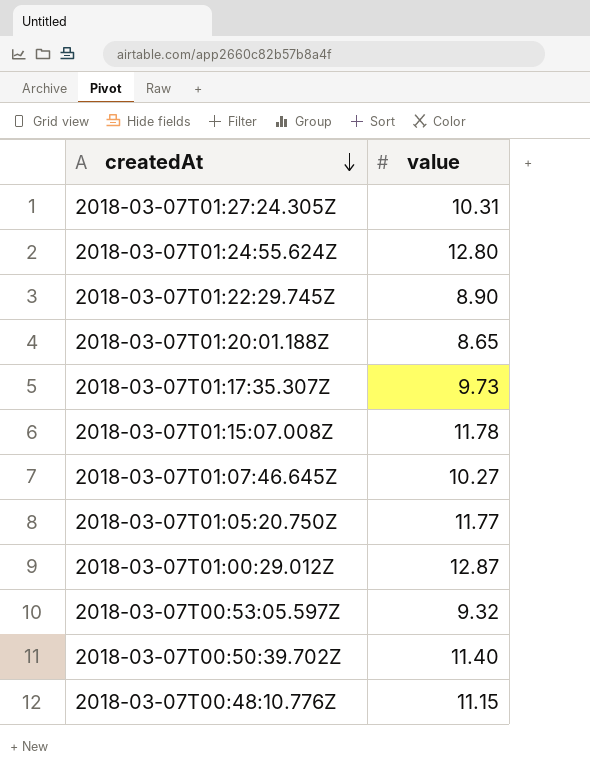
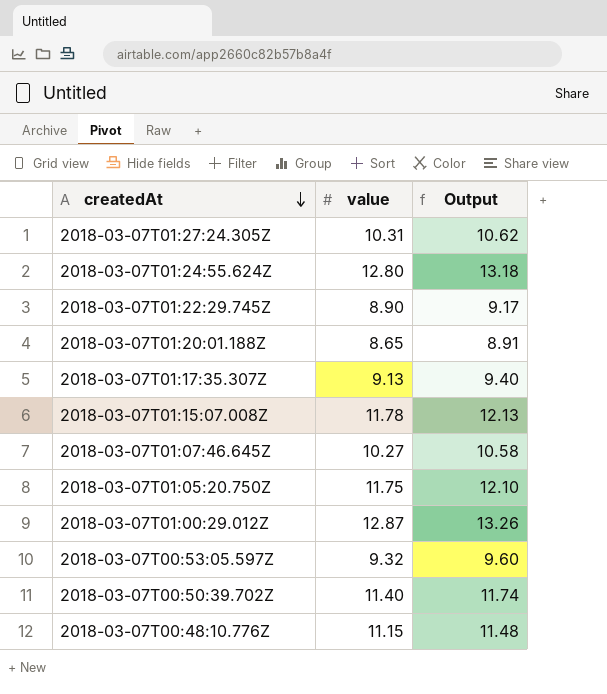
column Output | formula: none -> [value] * 1.03
2018-03-07T01:17:35.307Z | value: 9.73 -> 9.13
2018-03-07T01:05:20.750Z | value: 11.77 -> 11.75

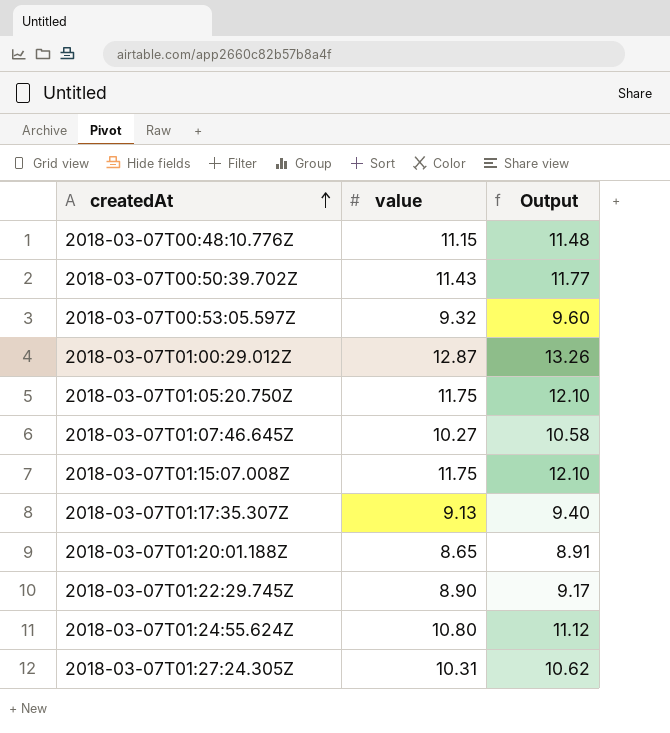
row order: createdAt descending -> createdAt ascending
2018-03-07T00:50:39.702Z | value: 11.40 -> 11.43
2018-03-07T00:50:39.702Z | Output: 11.74 -> 11.77
2018-03-07T01:15:07.008Z | value: 11.78 -> 11.75
2018-03-07T01:15:07.008Z | Output: 12.13 -> 12.10
2018-03-07T01:24:55.624Z | value: 12.80 -> 10.80
2018-03-07T01:24:55.624Z | Output: 13.18 -> 11.12

